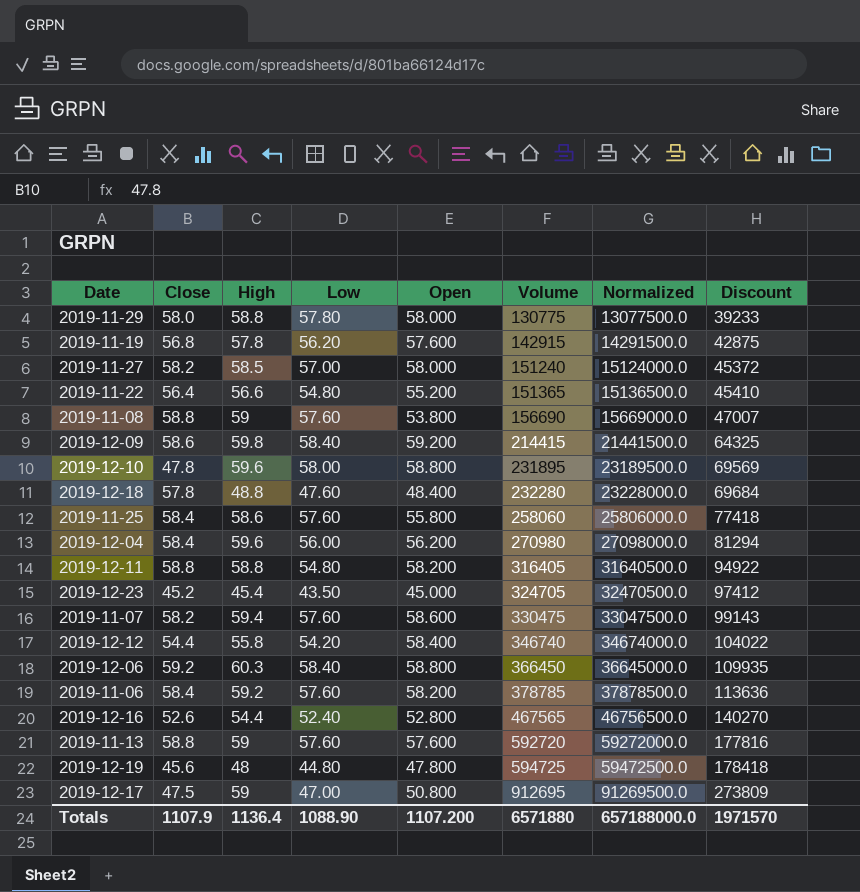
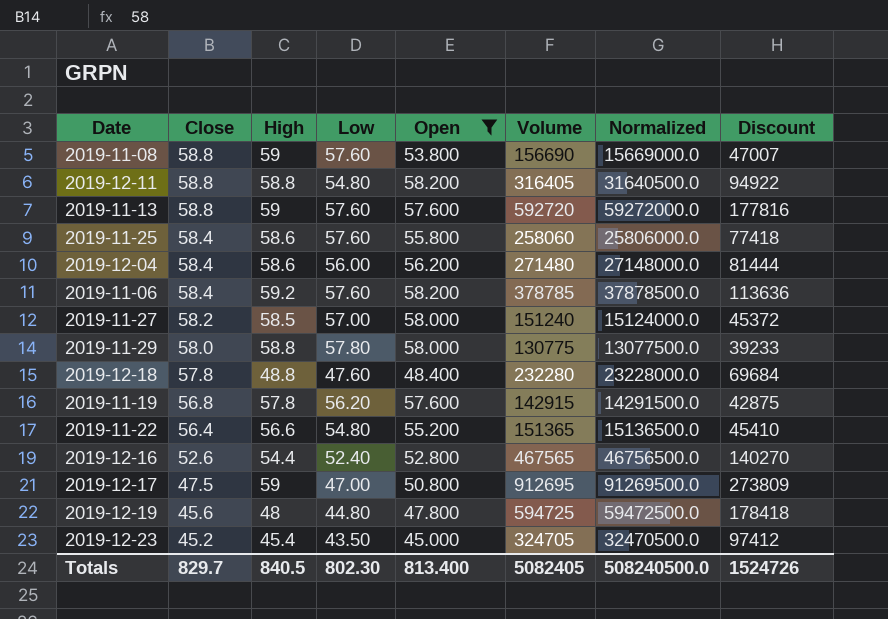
filter: none -> Open <= 58.200
row order: Volume ascending -> Close descending
2019-12-04 | High: 59.6 -> 58.6
2019-12-04 | Volume: 270980 -> 271480
2019-12-04 | Normalized: 27098000.0 -> 27148000.0
2019-12-04 | Discount: 81294 -> 81444
Totals | Close: 1107.9 -> 829.7
Totals | High: 1136.4 -> 840.5
Totals | Low: 1088.90 -> 802.30
Totals | Open: 1107.200 -> 813.400
Totals | Volume: 6571880 -> 5082405
Totals | Normalized: 657188000.0 -> 508240500.0
Totals | Discount: 1971570 -> 1524726

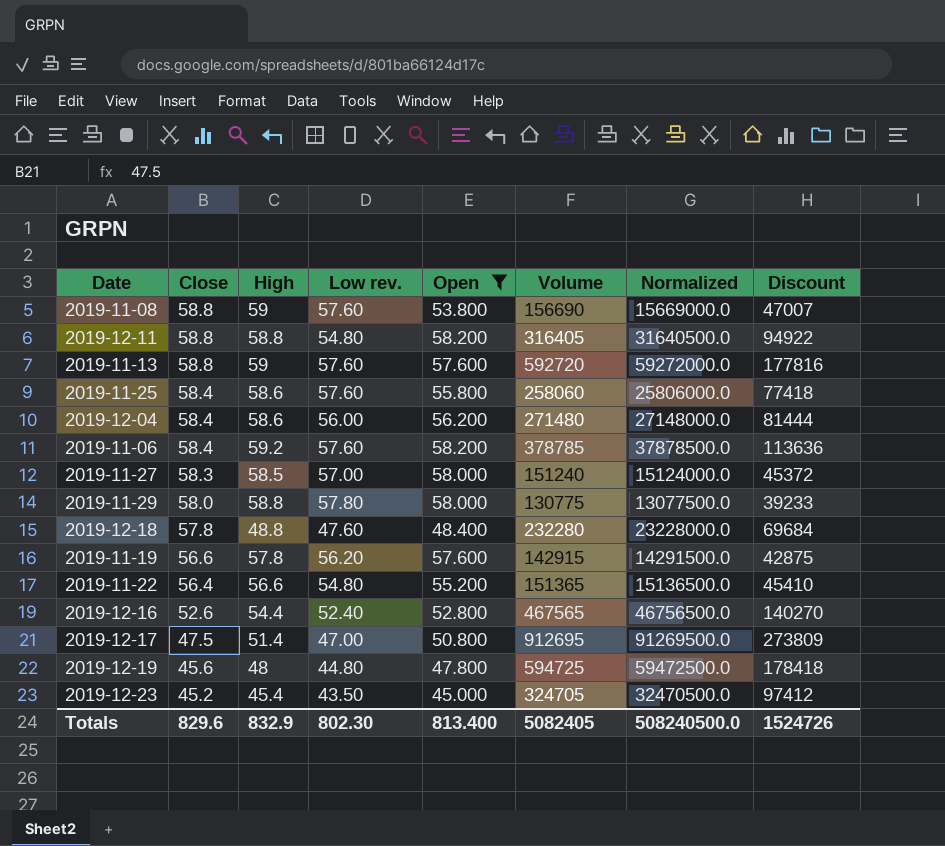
column name: Low -> Low rev.
2019-11-27 | Close: 58.2 -> 58.3
2019-11-19 | Close: 56.8 -> 56.6
2019-12-17 | High: 59 -> 51.4
Totals | Close: 829.7 -> 829.6
Totals | High: 840.5 -> 832.9

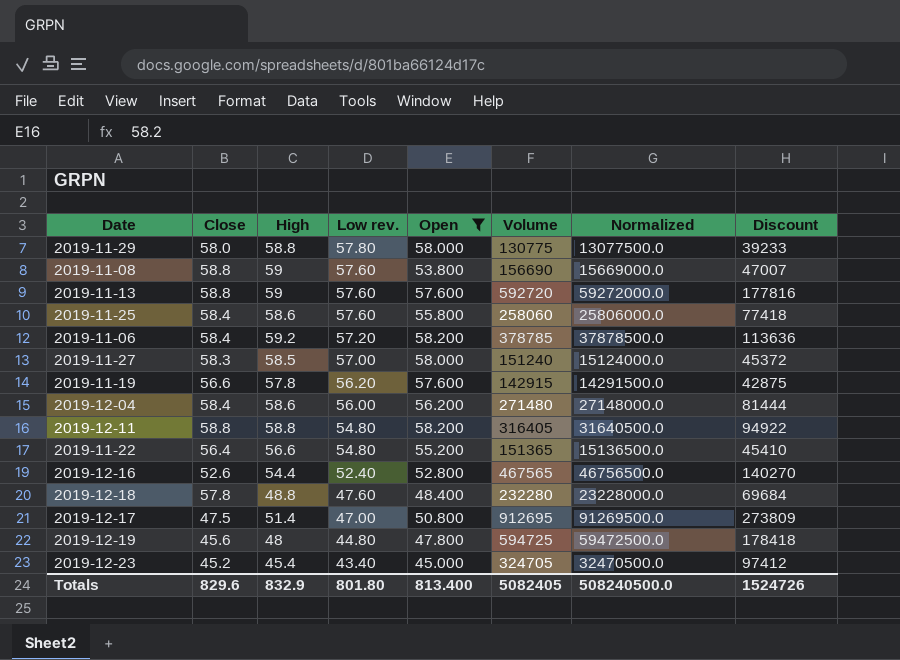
row order: Close descending -> Low rev. descending
2019-11-06 | Low rev.: 57.60 -> 57.20
2019-12-23 | Low rev.: 43.50 -> 43.40
Totals | Low rev.: 802.30 -> 801.80

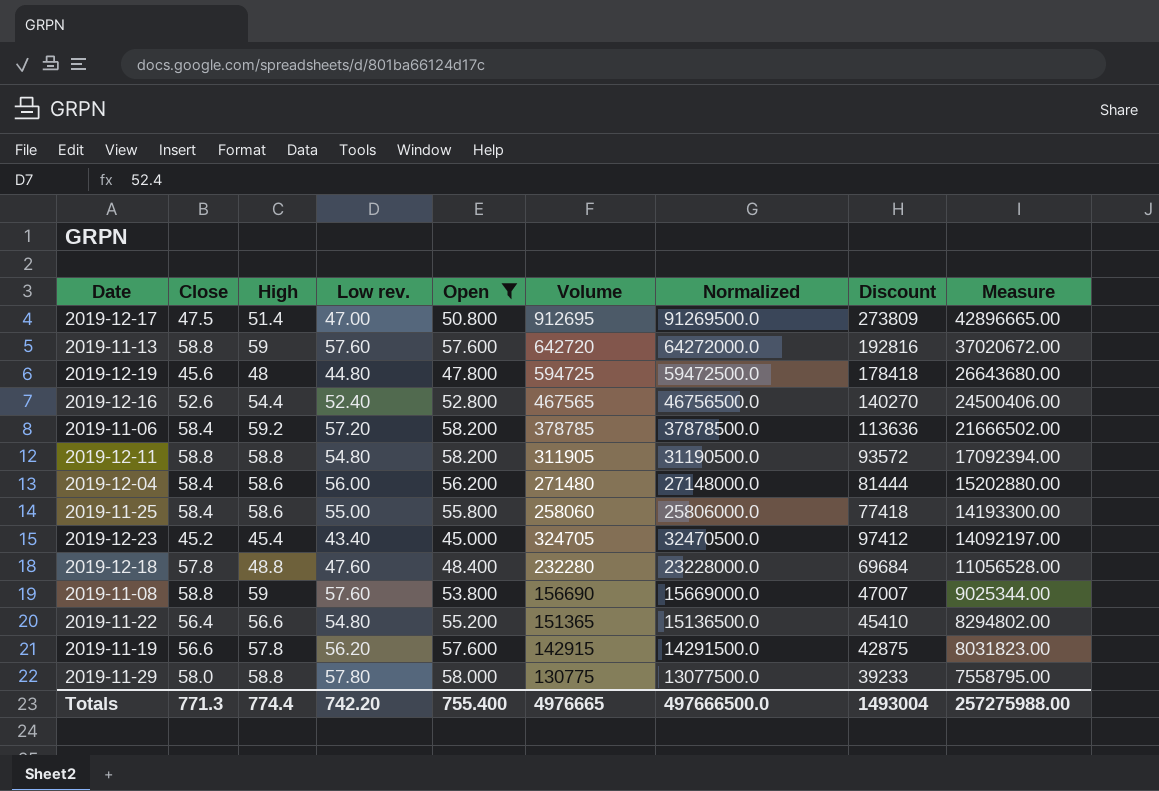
row order: Low rev. descending -> Measure descending
column Measure | formula: none -> [Low rev.] * [Volume]
row 2019-11-27: 58.3 | 58.5 | 57.00 | 58.000 | 151240 | 15124000.0 | 45372 -> none
2019-11-13 | Volume: 592720 -> 642720
2019-11-13 | Normalized: 59272000.0 -> 64272000.0
2019-11-13 | Discount: 177816 -> 192816
2019-12-11 | Volume: 316405 -> 311905
2019-12-11 | Normalized: 31640500.0 -> 31190500.0
2019-12-11 | Discount: 94922 -> 93572
2019-11-25 | Low rev.: 57.60 -> 55.00
Totals | Close: 829.6 -> 771.3
Totals | High: 832.9 -> 774.4
Totals | Low rev.: 801.80 -> 742.20
Totals | Open: 813.400 -> 755.400
Totals | Volume: 5082405 -> 4976665
Totals | Normalized: 508240500.0 -> 497666500.0
Totals | Discount: 1524726 -> 1493004

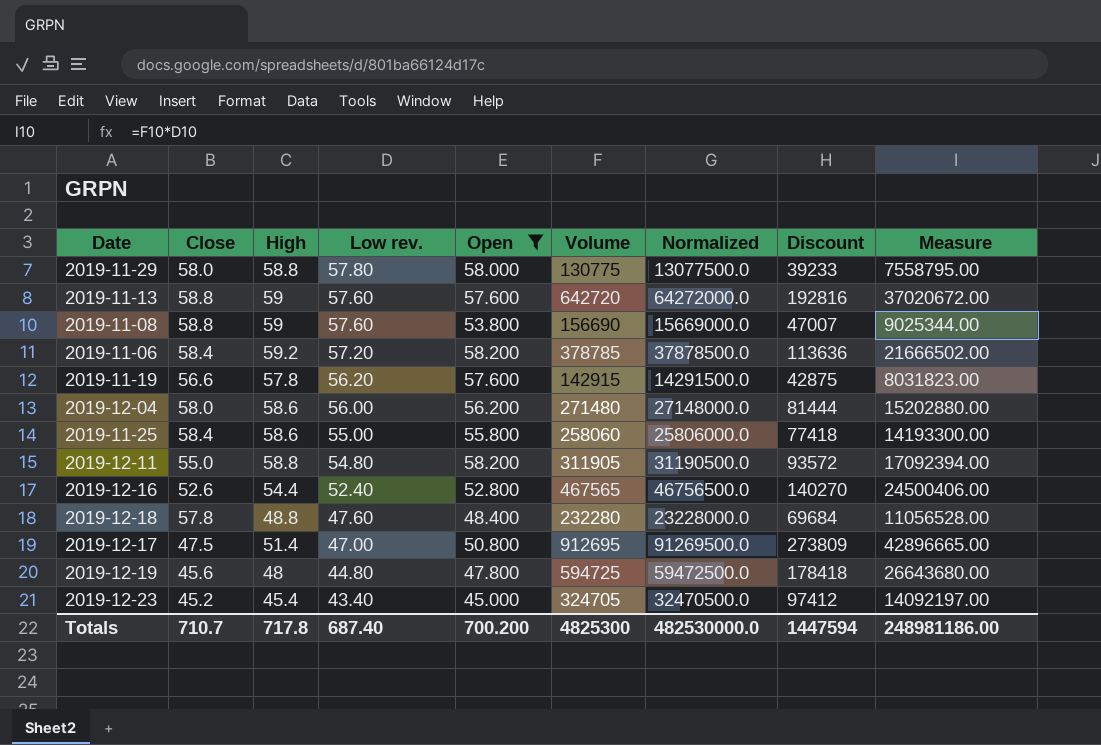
row order: Measure descending -> Low rev. descending
row 2019-11-22: 56.4 | 56.6 | 54.80 | 55.200 | 151365 | 15136500.0 | 45410 | 8294802.00 -> none
2019-12-04 | Close: 58.4 -> 58.0
2019-12-11 | Close: 58.8 -> 55.0
Totals | Close: 771.3 -> 710.7
Totals | High: 774.4 -> 717.8
Totals | Low rev.: 742.20 -> 687.40
Totals | Open: 755.400 -> 700.200
Totals | Volume: 4976665 -> 4825300
Totals | Normalized: 497666500.0 -> 482530000.0
Totals | Discount: 1493004 -> 1447594
Totals | Measure: 257275988.00 -> 248981186.00

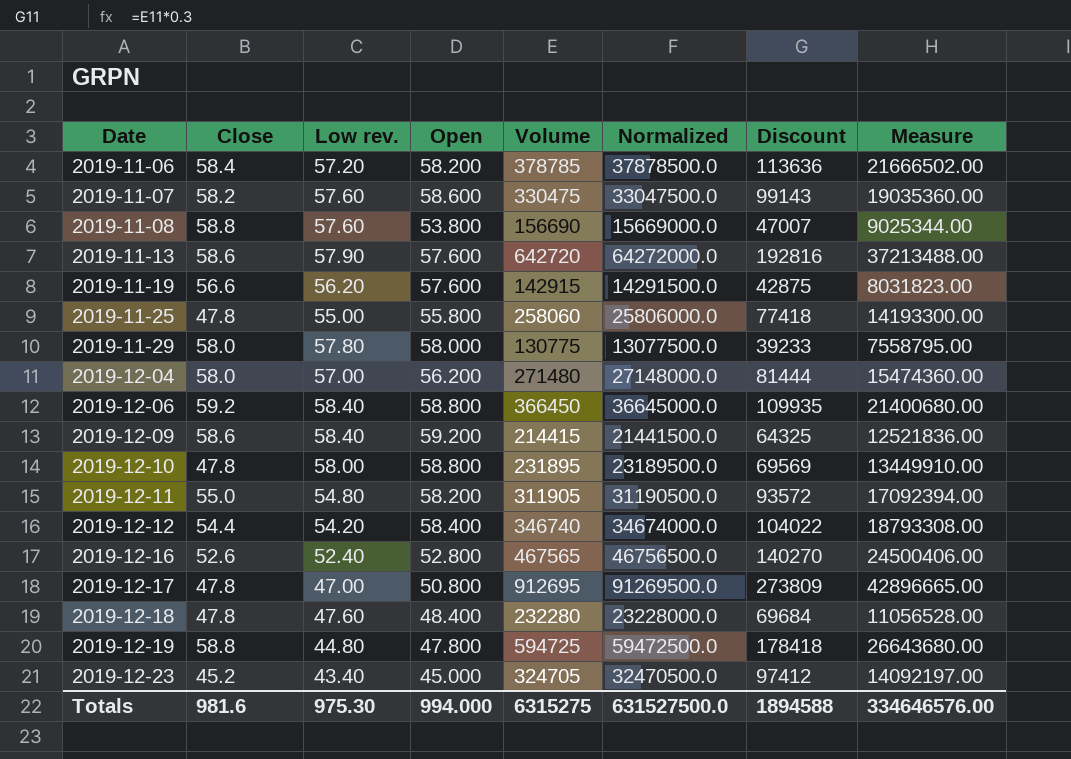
filter: Open <= 58.200 -> none
row order: Low rev. descending -> Date ascending
column High | position: 3 -> none
2019-11-13 | Close: 58.8 -> 58.6
2019-11-13 | Low rev.: 57.60 -> 57.90
2019-11-13 | Measure: 37020672.00 -> 37213488.00
2019-11-25 | Close: 58.4 -> 47.8
2019-12-04 | Low rev.: 56.00 -> 57.00
2019-12-04 | Measure: 15202880.00 -> 15474360.00
2019-12-17 | Close: 47.5 -> 47.8
2019-12-18 | Close: 57.8 -> 47.8
2019-12-19 | Close: 45.6 -> 58.8
Totals | Close: 710.7 -> 981.6
Totals | Low rev.: 687.40 -> 975.30
Totals | Open: 700.200 -> 994.000
Totals | Volume: 4825300 -> 6315275
Totals | Normalized: 482530000.0 -> 631527500.0
Totals | Discount: 1447594 -> 1894588
Totals | Measure: 248981186.00 -> 334646576.00

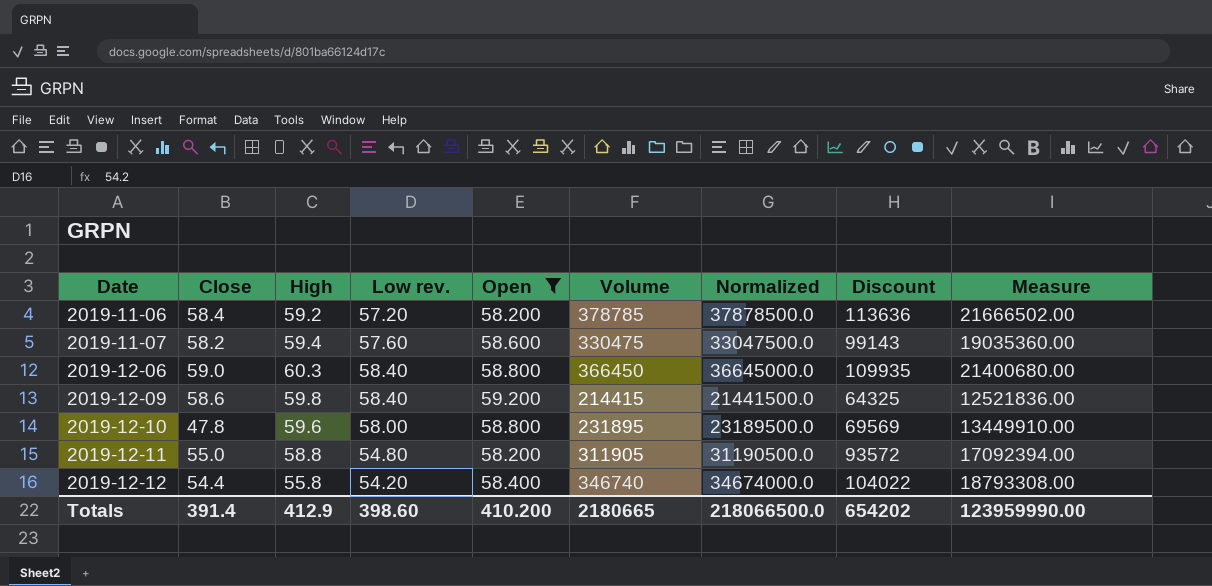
filter: none -> Open >= 58.200
column High | position: none -> 3
2019-12-06 | Close: 59.2 -> 59.0
Totals | Close: 981.6 -> 391.4
Totals | Low rev.: 975.30 -> 398.60
Totals | Open: 994.000 -> 410.200
Totals | Volume: 6315275 -> 2180665
Totals | Normalized: 631527500.0 -> 218066500.0
Totals | Discount: 1894588 -> 654202
Totals | Measure: 334646576.00 -> 123959990.00

